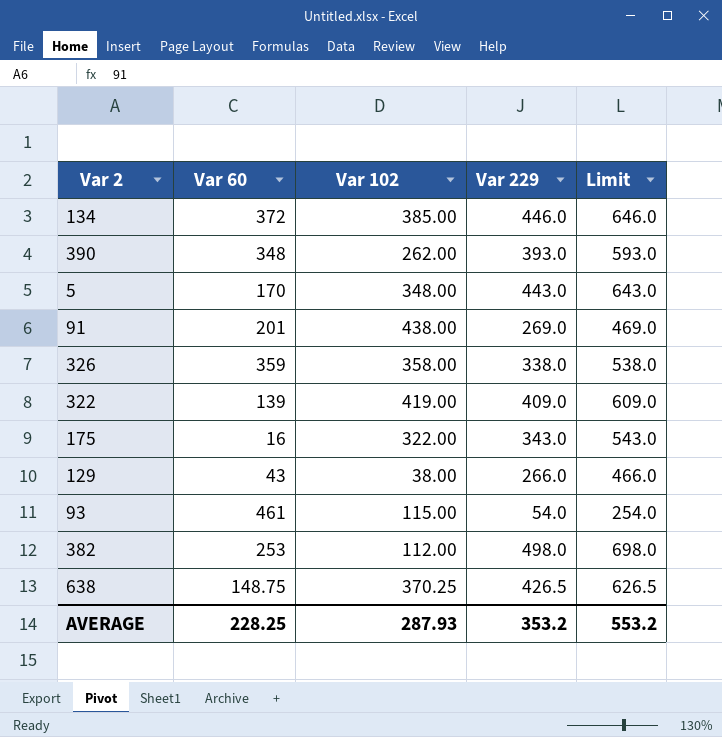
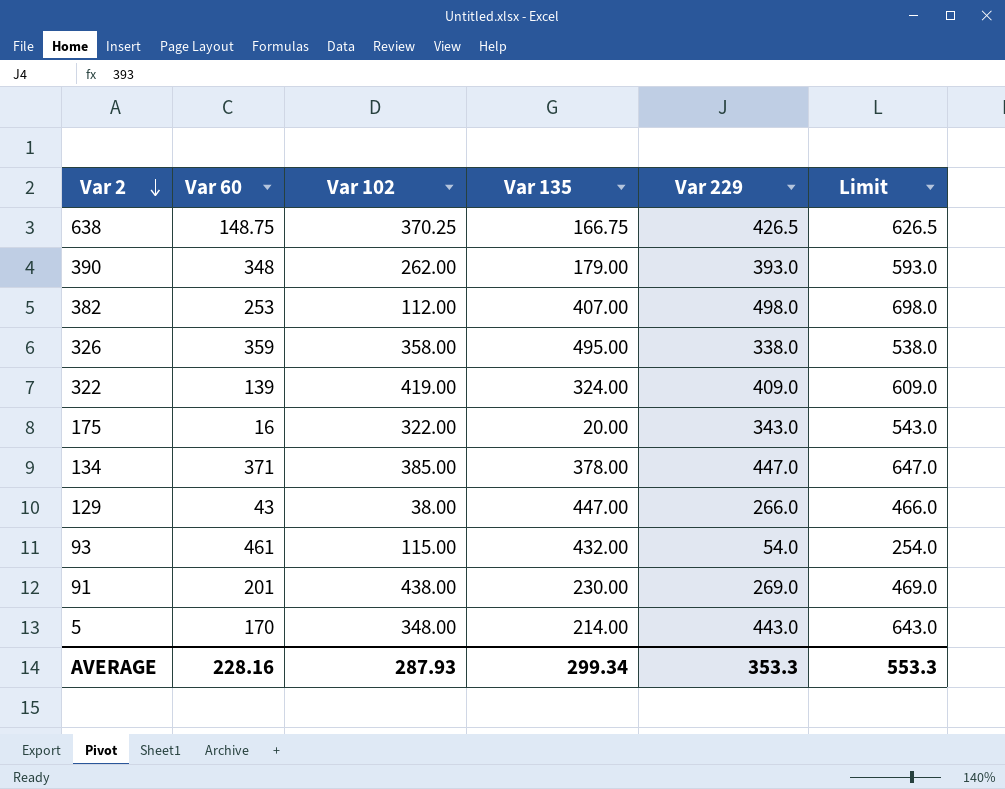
row order: none -> Var 2 descending
column Var 135 | position: none -> 4
134 | Var 60: 372 -> 371
134 | Var 229: 446.0 -> 447.0
134 | Limit: 646.0 -> 647.0
AVERAGE | Var 60: 228.25 -> 228.16
AVERAGE | Var 229: 353.2 -> 353.3
AVERAGE | Limit: 553.2 -> 553.3

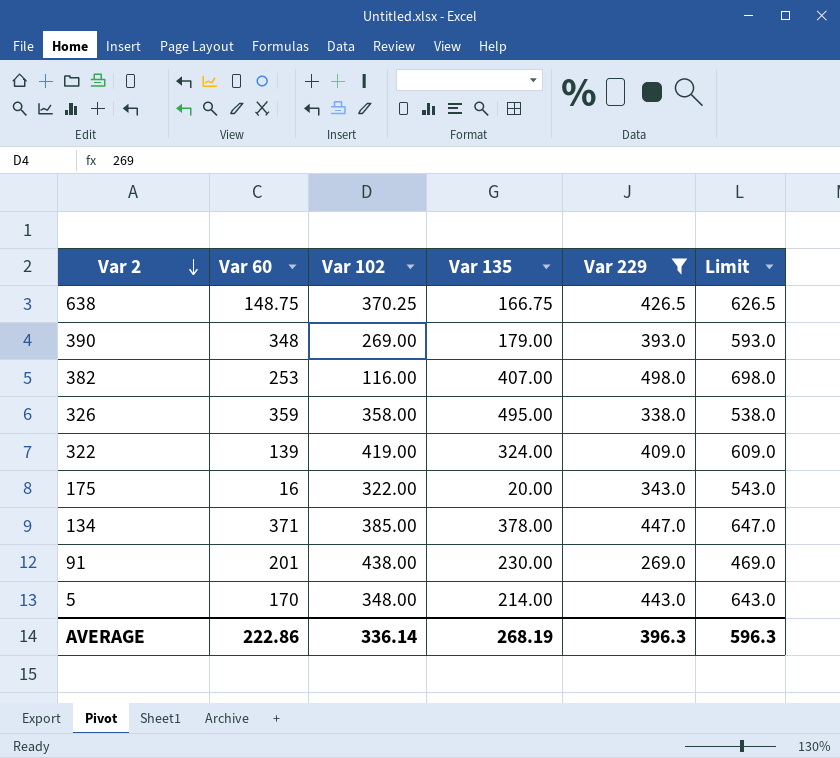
filter: none -> Var 229 >= 269.0
390 | Var 102: 262.00 -> 269.00
382 | Var 102: 112.00 -> 116.00
AVERAGE | Var 60: 228.16 -> 222.86
AVERAGE | Var 102: 287.93 -> 336.14
AVERAGE | Var 135: 299.34 -> 268.19
AVERAGE | Var 229: 353.3 -> 396.3
AVERAGE | Limit: 553.3 -> 596.3

